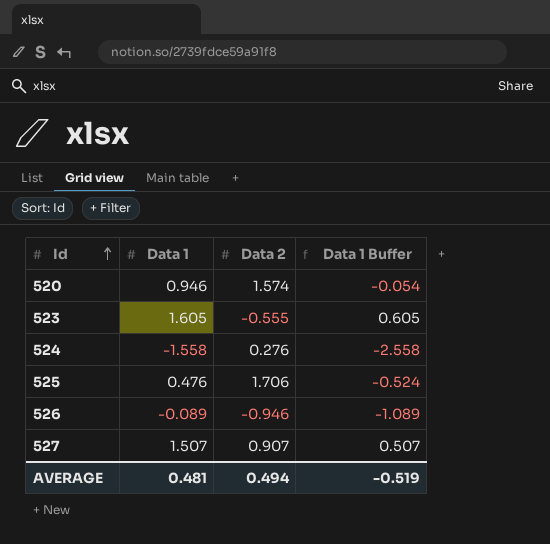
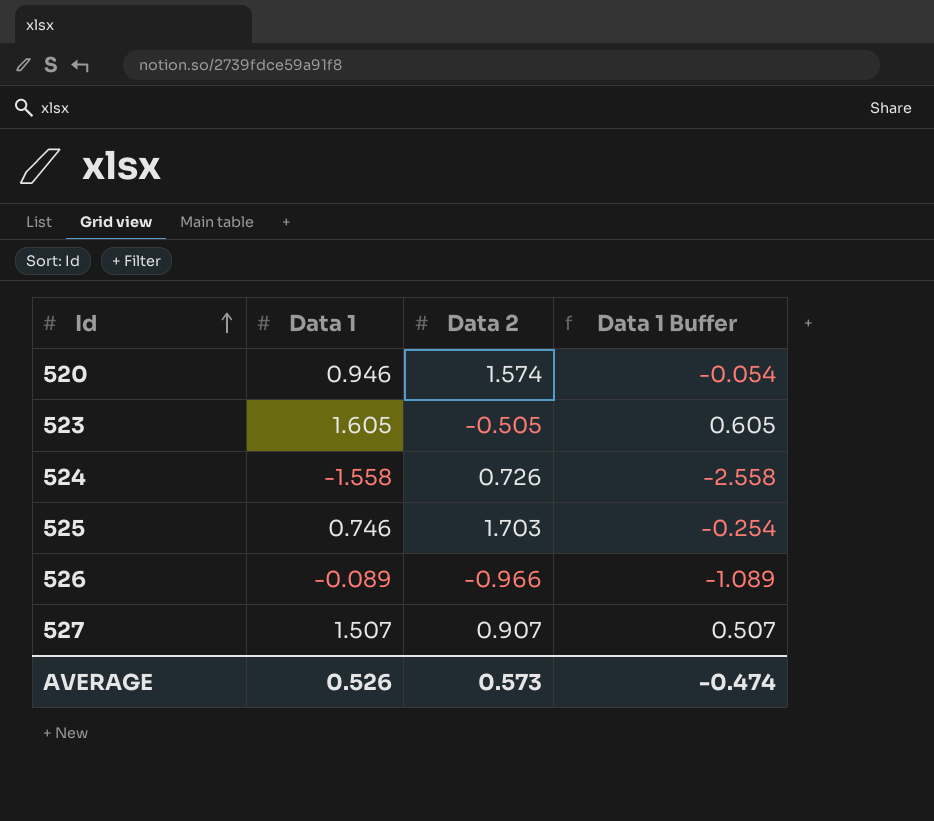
523 | Data 2: -0.555 -> -0.505
524 | Data 2: 0.276 -> 0.726
525 | Data 1: 0.476 -> 0.746
525 | Data 2: 1.706 -> 1.703
525 | Data 1 Buffer: -0.524 -> -0.254
526 | Data 2: -0.946 -> -0.966
AVERAGE | Data 1: 0.481 -> 0.526
AVERAGE | Data 2: 0.494 -> 0.573
AVERAGE | Data 1 Buffer: -0.519 -> -0.474

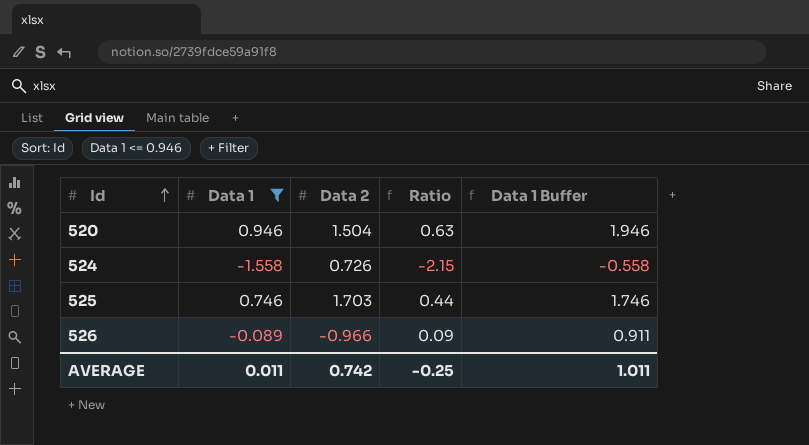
filter: none -> Data 1 <= 0.946
column Ratio | formula: none -> [Data 1] / [Data 2]
column Data 1 Buffer | formula: [Data 1] - 1 -> [Data 1] + 1
520 | Data 2: 1.574 -> 1.504
AVERAGE | Data 1: 0.526 -> 0.011
AVERAGE | Data 2: 0.573 -> 0.742
AVERAGE | Data 1 Buffer: -0.474 -> 1.011

